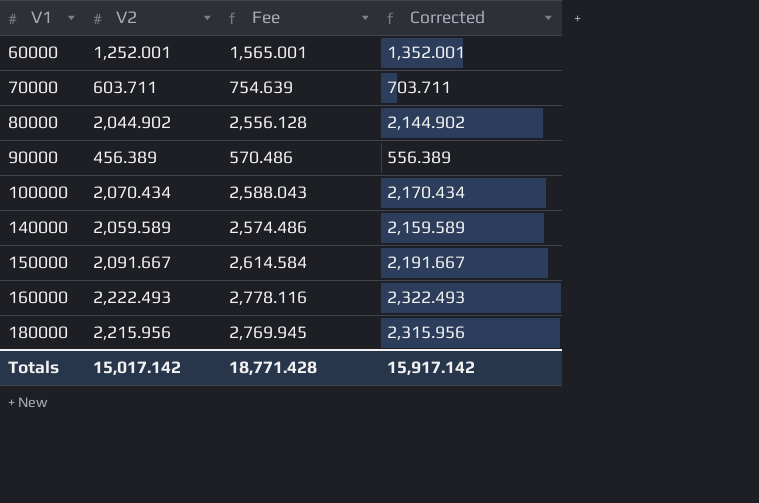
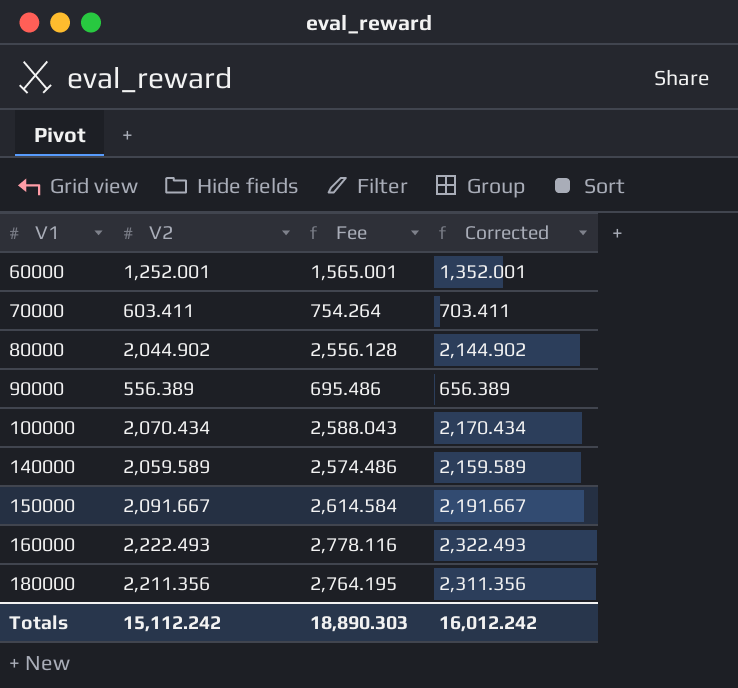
70000 | V2: 603.711 -> 603.411
70000 | Fee: 754.639 -> 754.264
70000 | Corrected: 703.711 -> 703.411
90000 | V2: 456.389 -> 556.389
90000 | Fee: 570.486 -> 695.486
90000 | Corrected: 556.389 -> 656.389
180000 | V2: 2,215.956 -> 2,211.356
180000 | Fee: 2,769.945 -> 2,764.195
180000 | Corrected: 2,315.956 -> 2,311.356
Totals | V2: 15,017.142 -> 15,112.242
Totals | Fee: 18,771.428 -> 18,890.303
Totals | Corrected: 15,917.142 -> 16,012.242

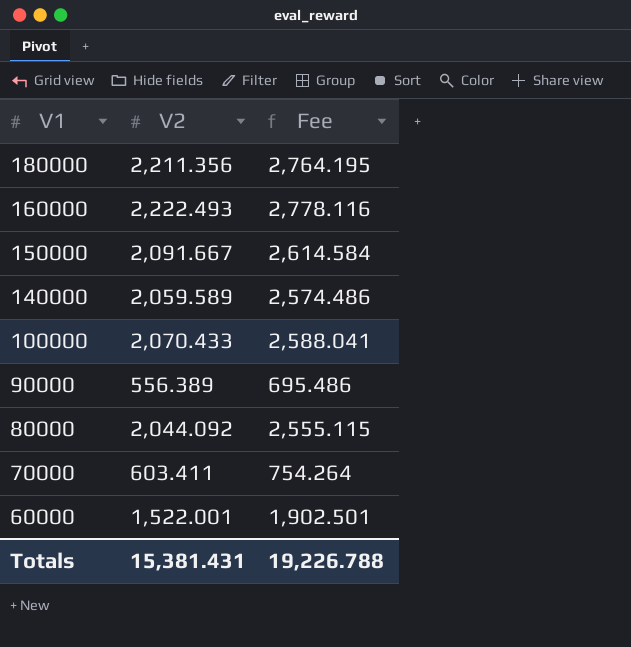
row order: V1 ascending -> V1 descending
column Corrected | formula: [V2] + 100 -> none
100000 | V2: 2,070.434 -> 2,070.433
100000 | Fee: 2,588.043 -> 2,588.041
80000 | V2: 2,044.902 -> 2,044.092
80000 | Fee: 2,556.128 -> 2,555.115
60000 | V2: 1,252.001 -> 1,522.001
60000 | Fee: 1,565.001 -> 1,902.501
Totals | V2: 15,112.242 -> 15,381.431
Totals | Fee: 18,890.303 -> 19,226.788

